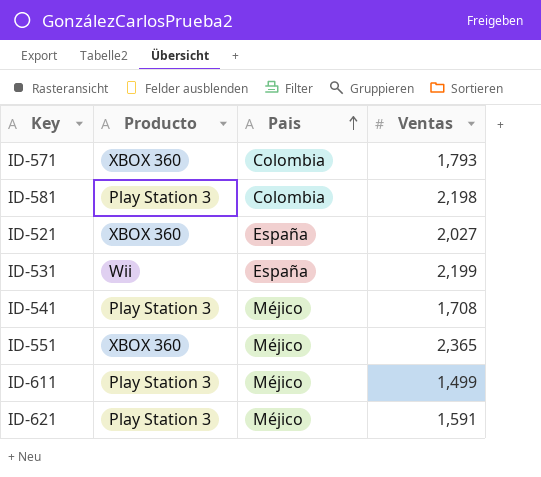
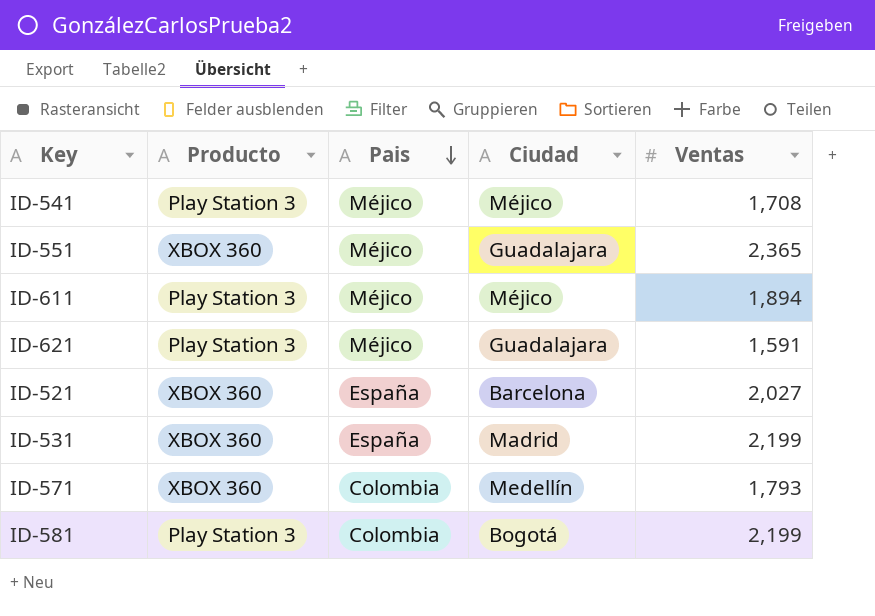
row order: Pais ascending -> Pais descending
column Ciudad | position: none -> 4
ID-611 | Ventas: 1,499 -> 1,894
ID-531 | Producto: Wii -> XBOX 360
ID-581 | Ventas: 2,198 -> 2,199

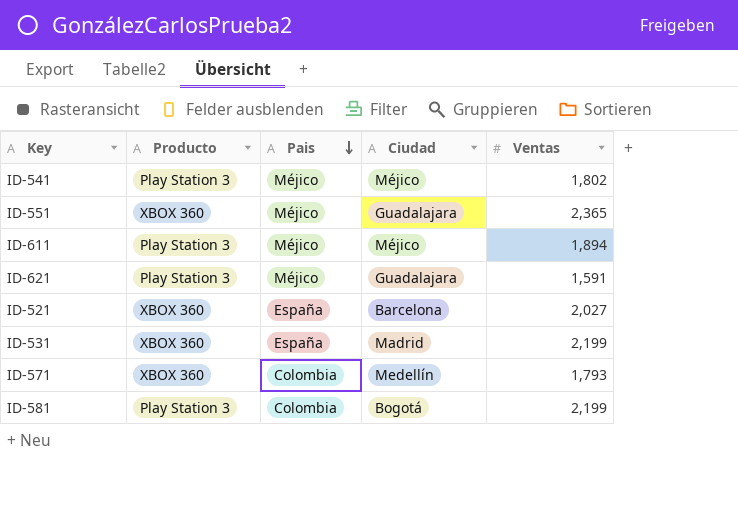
ID-541 | Ventas: 1,708 -> 1,802

